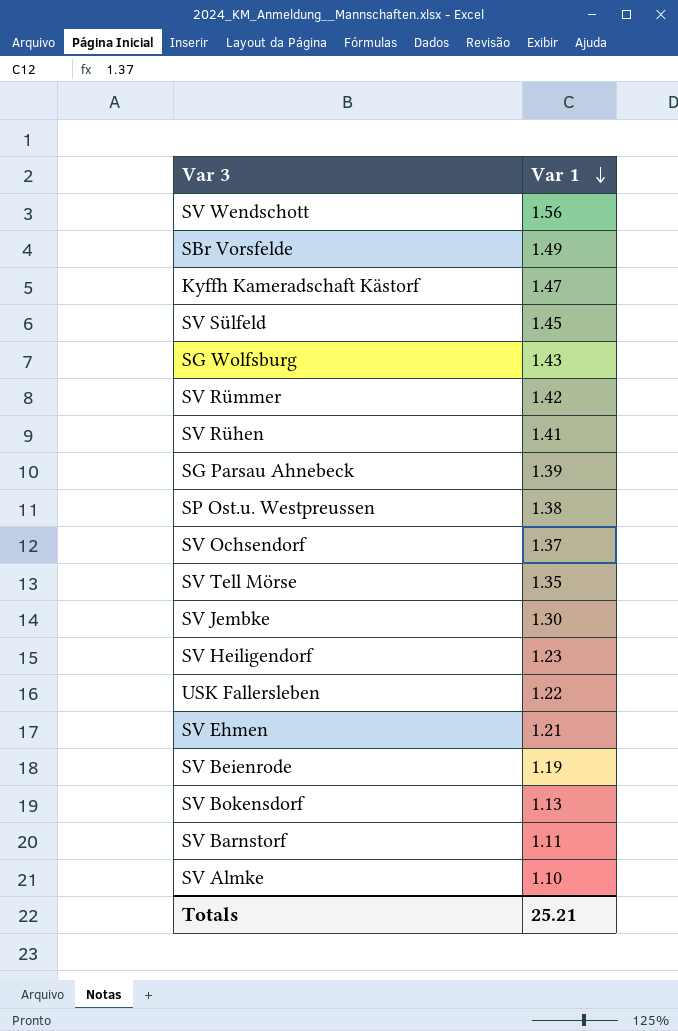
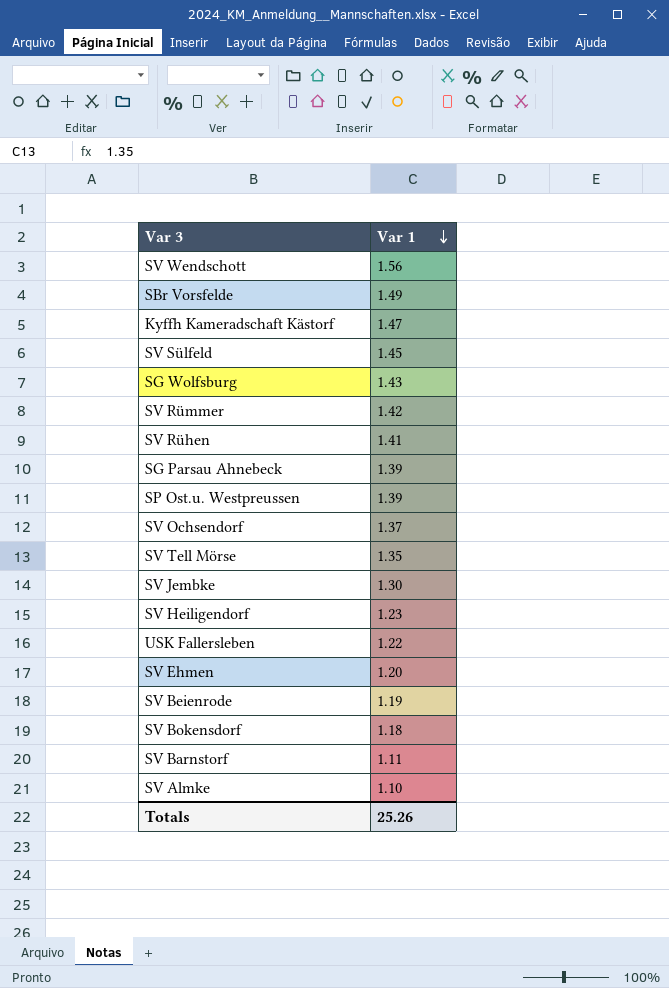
SP Ost.u. Westpreussen | Var 1: 1.38 -> 1.39
SV Ehmen | Var 1: 1.21 -> 1.20
SV Bokensdorf | Var 1: 1.13 -> 1.18
Totals | Var 1: 25.21 -> 25.26

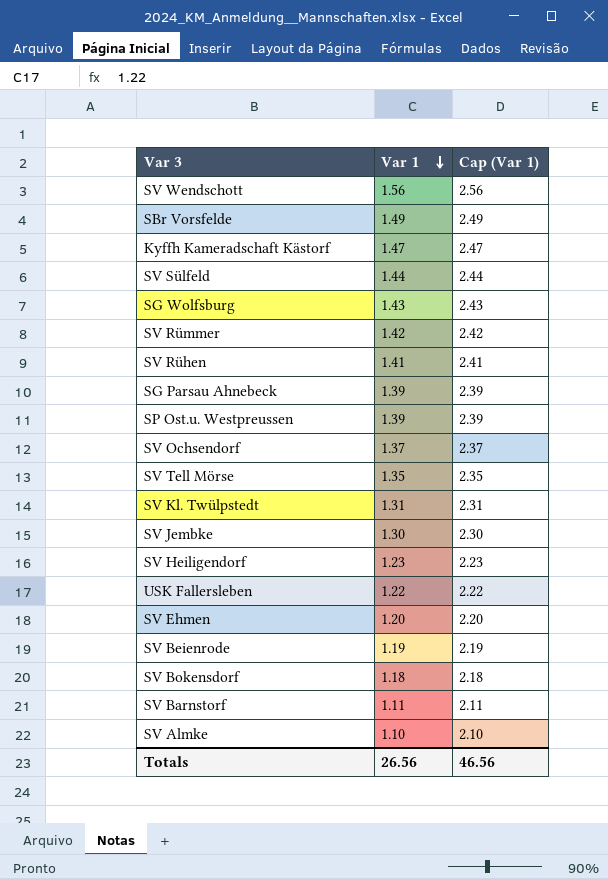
column Cap (Var 1) | formula: none -> [Var 1] + 1
SV Sülfeld | Var 1: 1.45 -> 1.44
row SV Kl. Twülpstedt: none -> 1.31 | 2.31
Totals | Var 1: 25.26 -> 26.56

